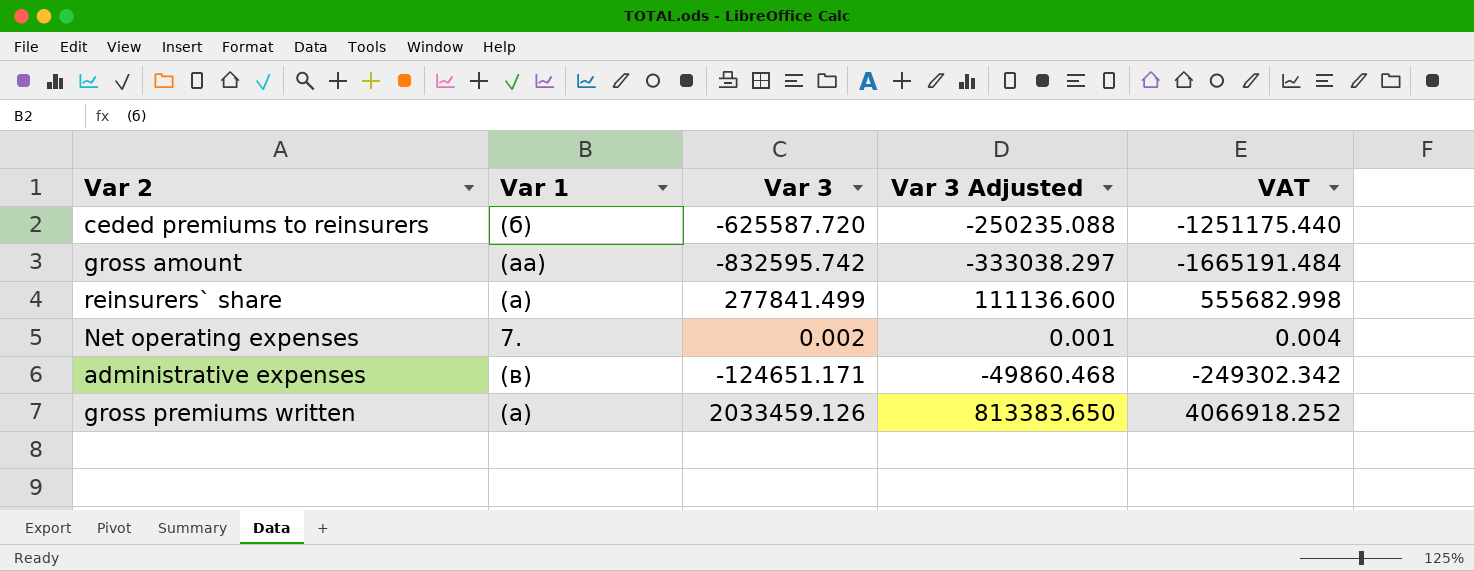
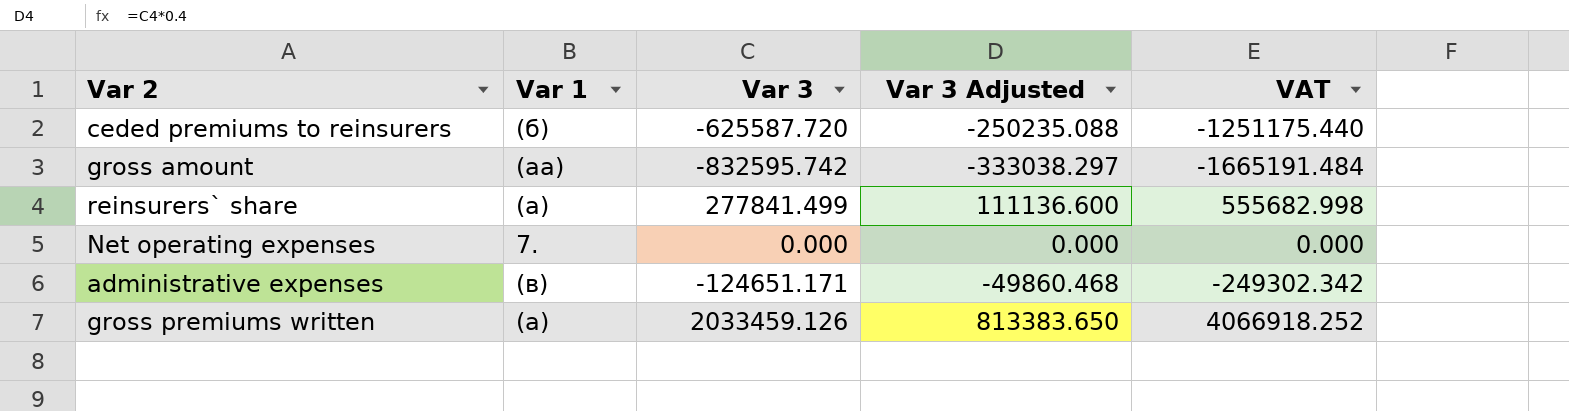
Net operating expenses | Var 3: 0.002 -> 0.000
Net operating expenses | Var 3 Adjusted: 0.001 -> 0.000
Net operating expenses | VAT: 0.004 -> 0.000

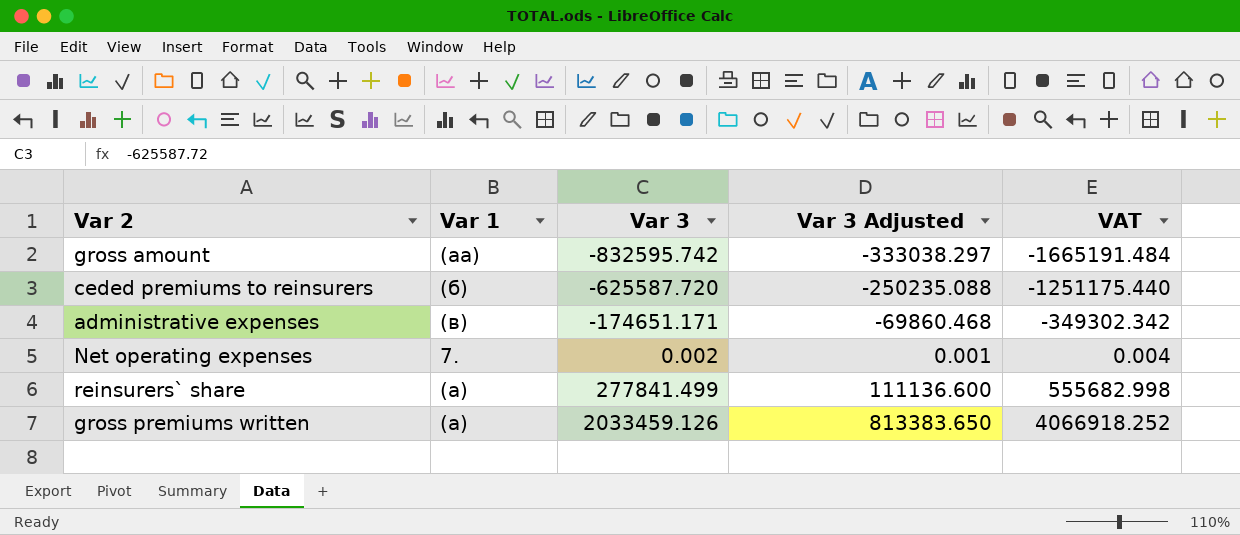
row order: none -> Var 3 ascending
administrative expenses | Var 3: -124651.171 -> -174651.171
administrative expenses | Var 3 Adjusted: -49860.468 -> -69860.468
administrative expenses | VAT: -249302.342 -> -349302.342
Net operating expenses | Var 3: 0.000 -> 0.002
Net operating expenses | Var 3 Adjusted: 0.000 -> 0.001
Net operating expenses | VAT: 0.000 -> 0.004

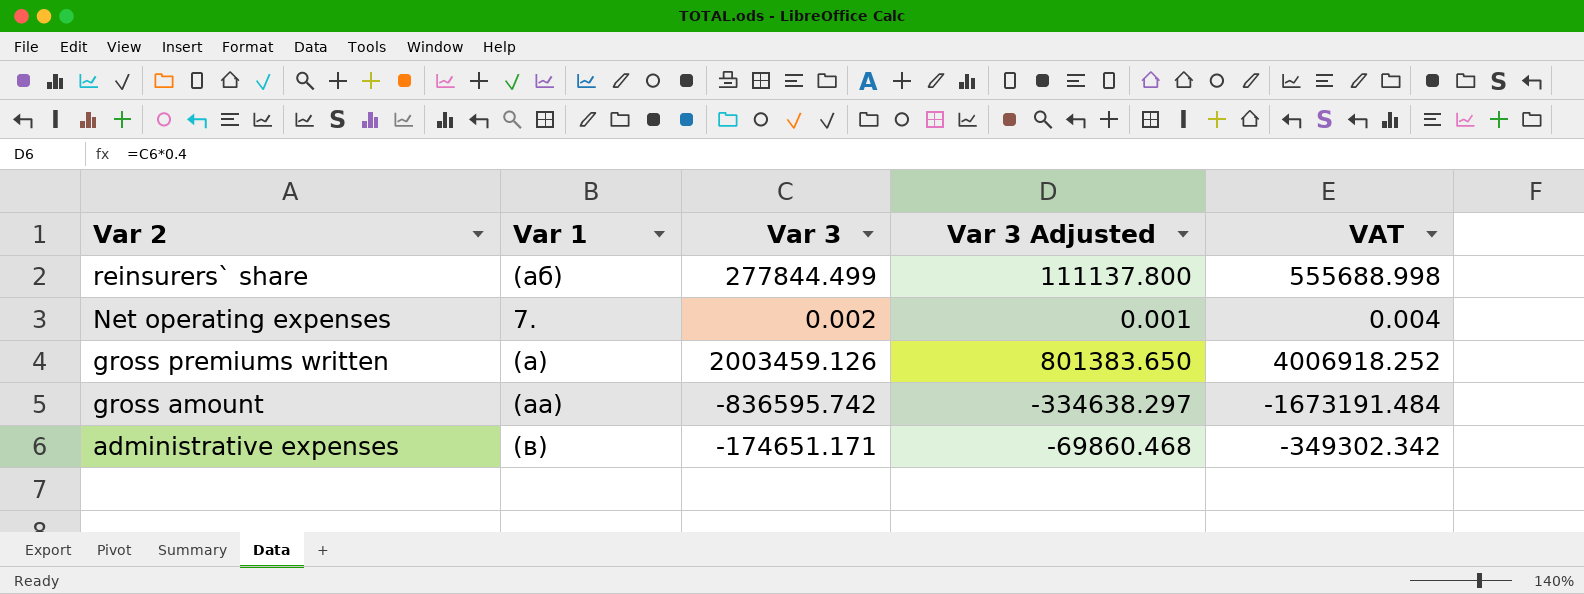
row order: Var 3 ascending -> Var 2 descending
row ceded premiums to reinsurers: (б) | -625587.720 | -250235.088 | -1251175.440 -> none
reinsurers` share | Var 1: (а) -> (аб)
reinsurers` share | Var 3: 277841.499 -> 277844.499
reinsurers` share | Var 3 Adjusted: 111136.600 -> 111137.800
reinsurers` share | VAT: 555682.998 -> 555688.998
gross premiums written | Var 3: 2033459.126 -> 2003459.126
gross premiums written | Var 3 Adjusted: 813383.650 -> 801383.650
gross premiums written | VAT: 4066918.252 -> 4006918.252
gross amount | Var 3: -832595.742 -> -836595.742
gross amount | Var 3 Adjusted: -333038.297 -> -334638.297
gross amount | VAT: -1665191.484 -> -1673191.484

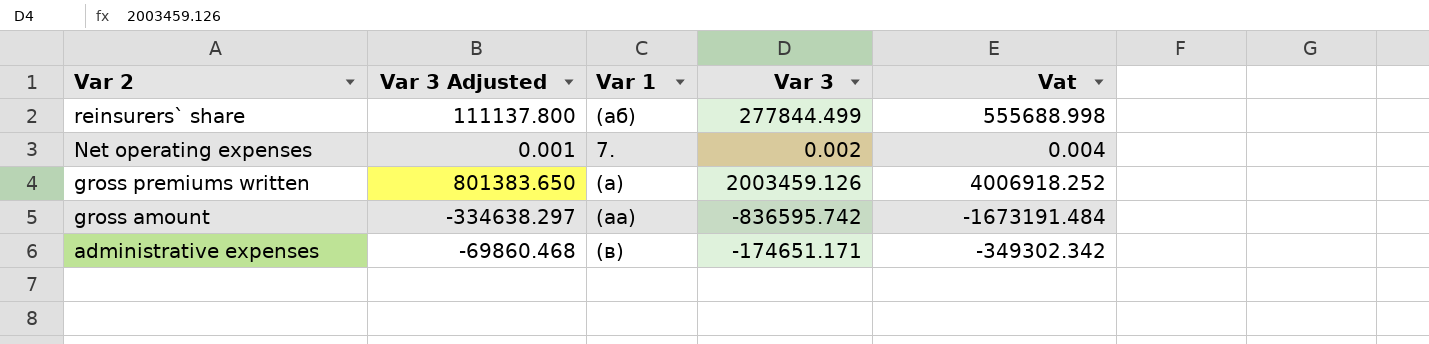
column Var 3 Adjusted | position: 4 -> 2
column name: VAT -> Vat

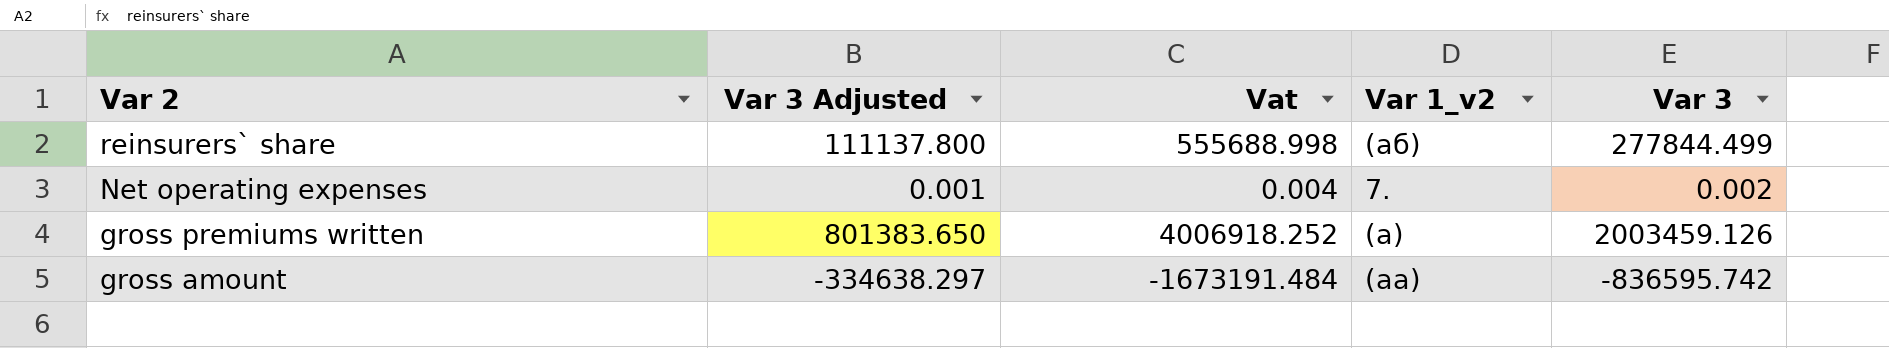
column Vat | position: 5 -> 3
column name: Var 1 -> Var 1_v2
row administrative expenses: -69860.468 | (в) | -174651.171 | -349302.342 -> none

